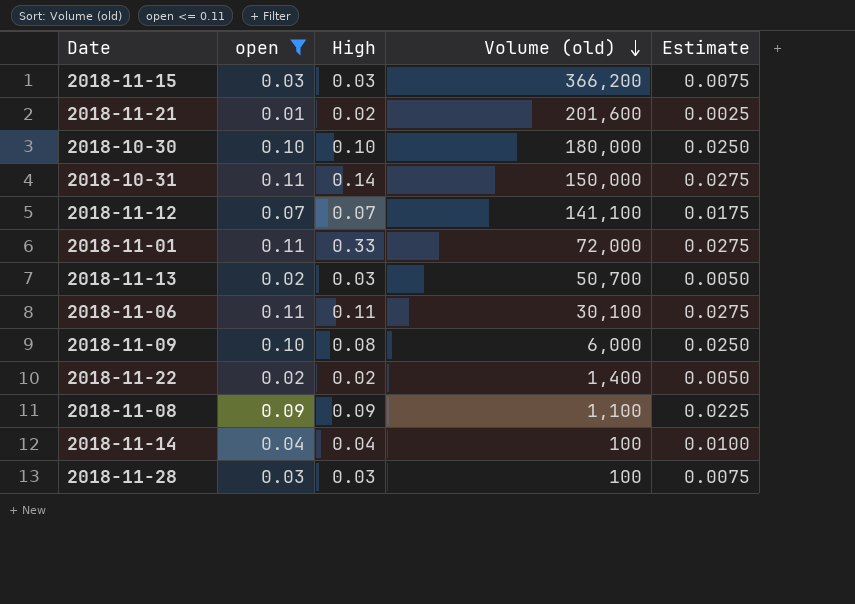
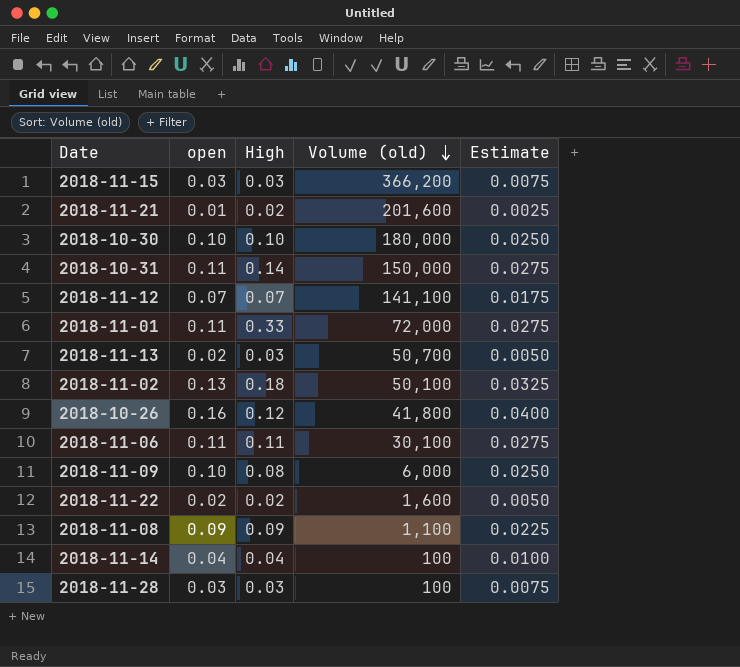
filter: open <= 0.11 -> none
2018-11-22 | Volume (old): 1,400 -> 1,600

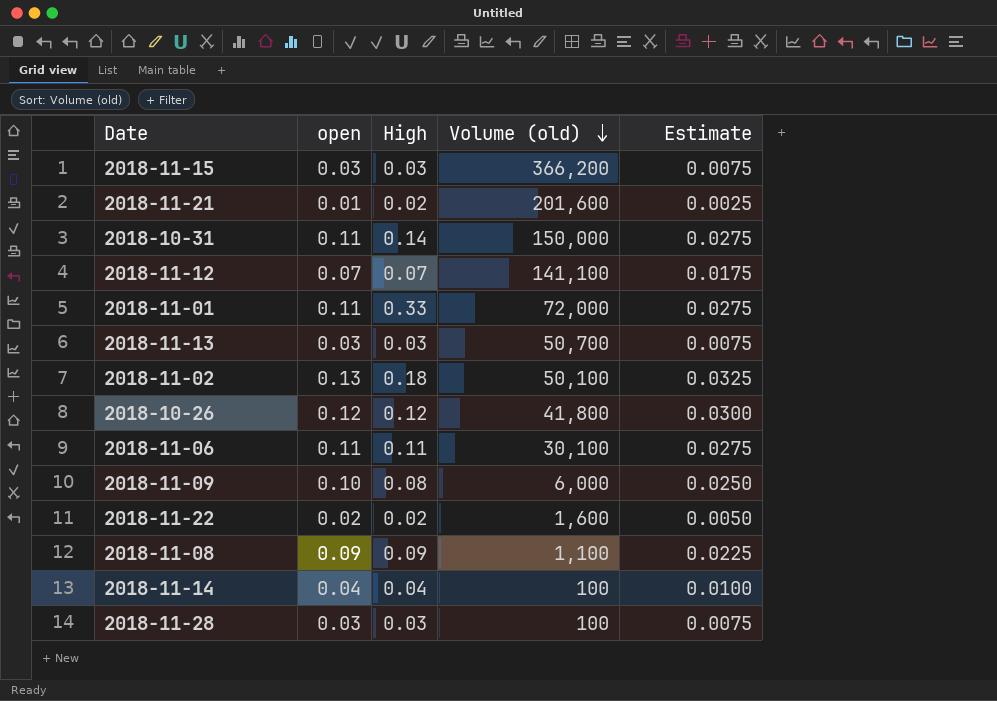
row 2018-10-30: 0.10 | 0.10 | 180,000 | 0.0250 -> none
2018-11-13 | open: 0.02 -> 0.03
2018-11-13 | Estimate: 0.0050 -> 0.0075
2018-10-26 | open: 0.16 -> 0.12
2018-10-26 | Estimate: 0.0400 -> 0.0300

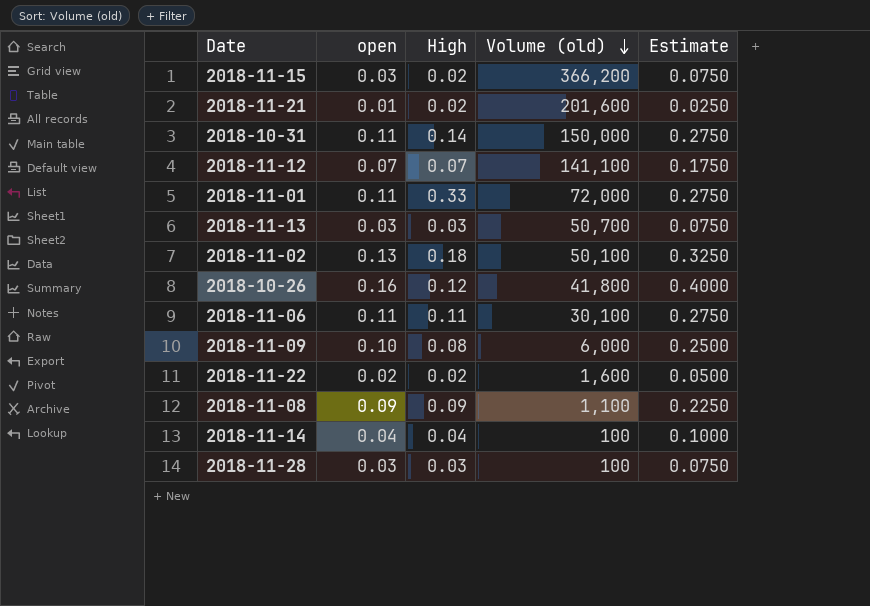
column Estimate | formula: [open] * 0.25 -> [open] * 2.5
2018-11-15 | High: 0.03 -> 0.02
2018-10-26 | open: 0.12 -> 0.16

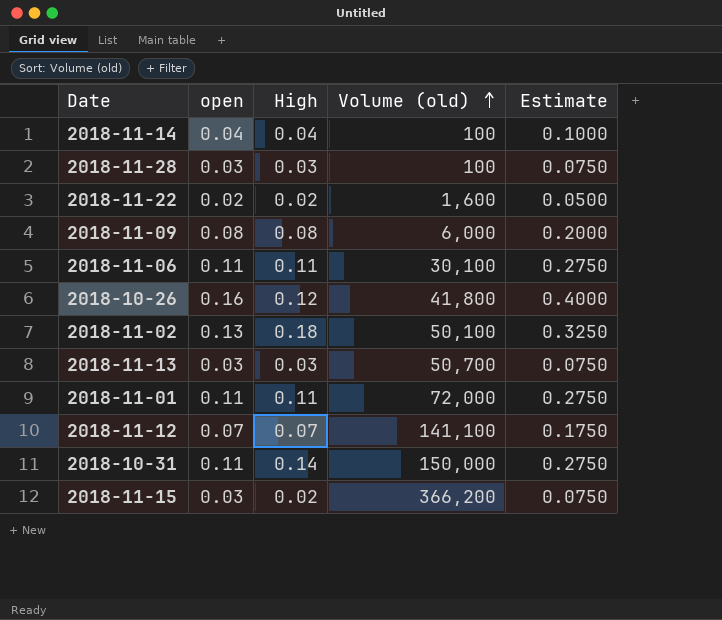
row order: Volume (old) descending -> Volume (old) ascending
row 2018-11-21: 0.01 | 0.02 | 201,600 | 0.0250 -> none
row 2018-11-08: 0.09 | 0.09 | 1,100 | 0.2250 -> none
2018-11-09 | open: 0.10 -> 0.08
2018-11-09 | Estimate: 0.2500 -> 0.2000
2018-11-01 | High: 0.33 -> 0.11

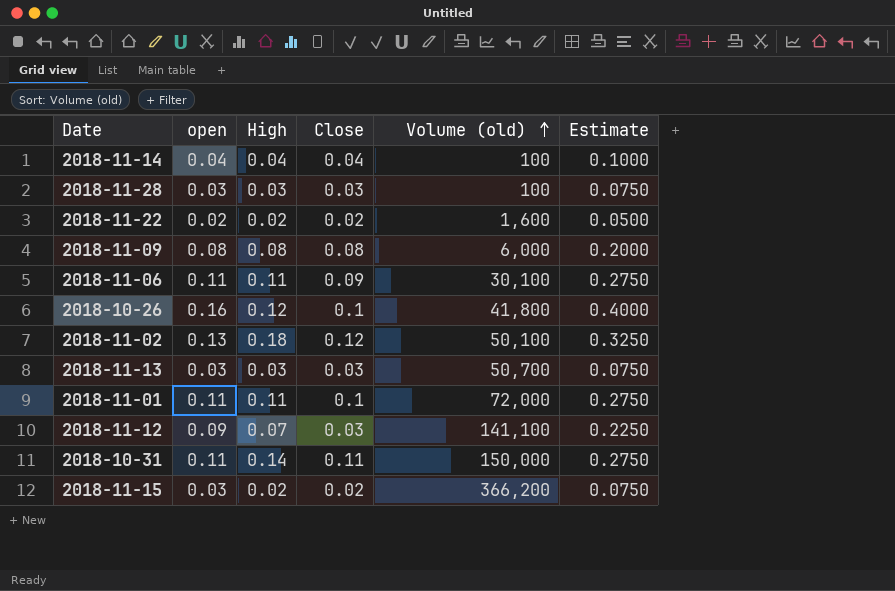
column Close | position: none -> 4
2018-11-12 | open: 0.07 -> 0.09
2018-11-12 | Estimate: 0.1750 -> 0.2250

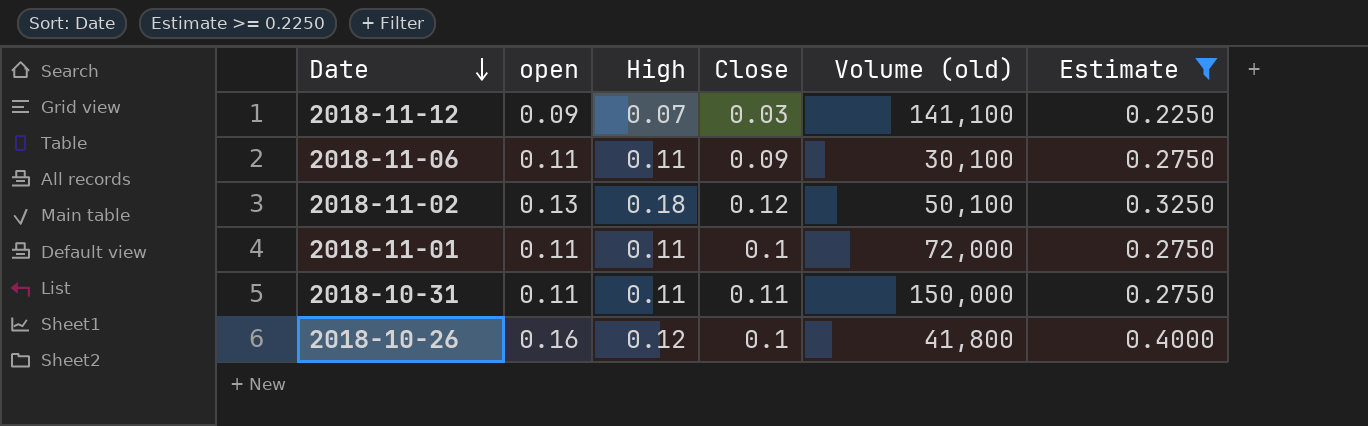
filter: none -> Estimate >= 0.2250
row order: Volume (old) ascending -> Date descending
2018-10-31 | High: 0.14 -> 0.11

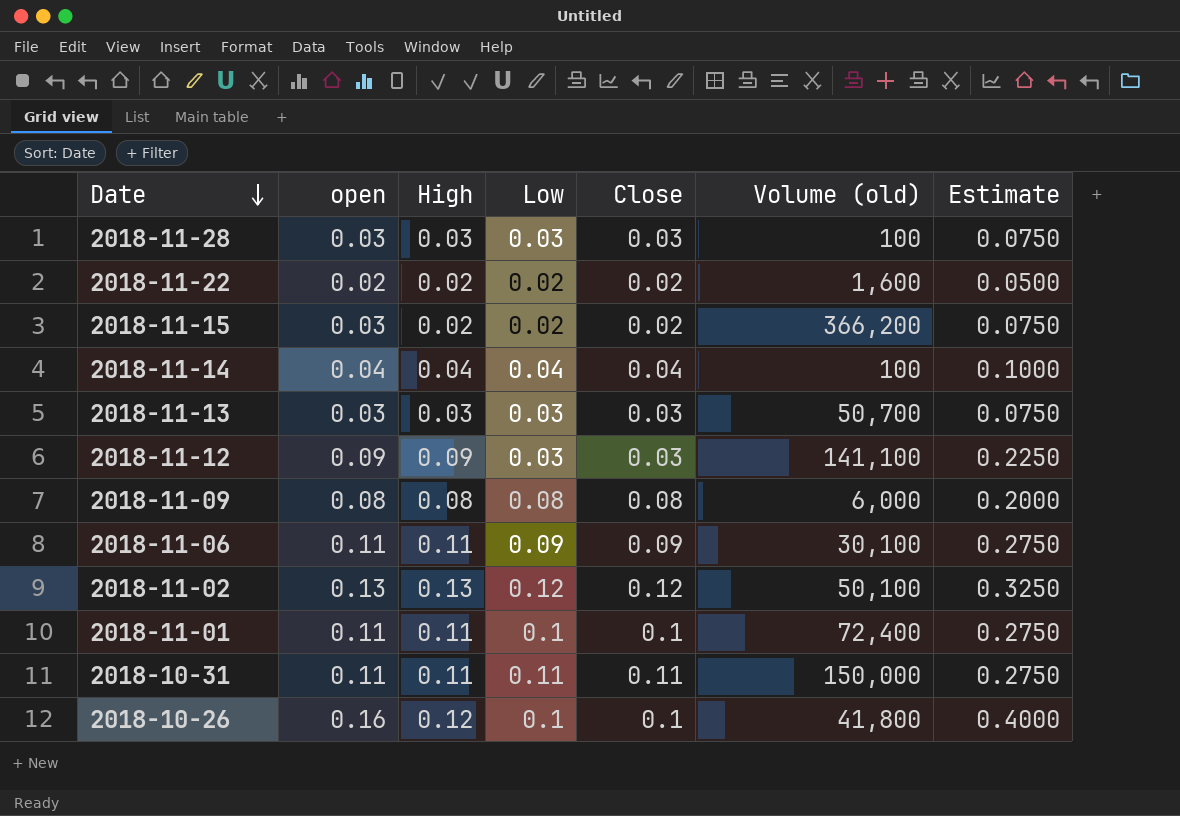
filter: Estimate >= 0.2250 -> none
column Low | position: none -> 4
2018-11-12 | High: 0.07 -> 0.09
2018-11-02 | High: 0.18 -> 0.13
2018-11-01 | Volume (old): 72,000 -> 72,400

